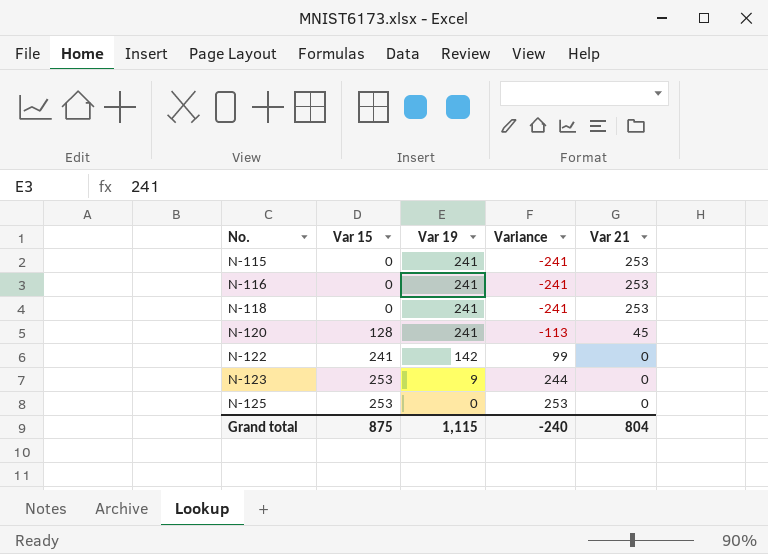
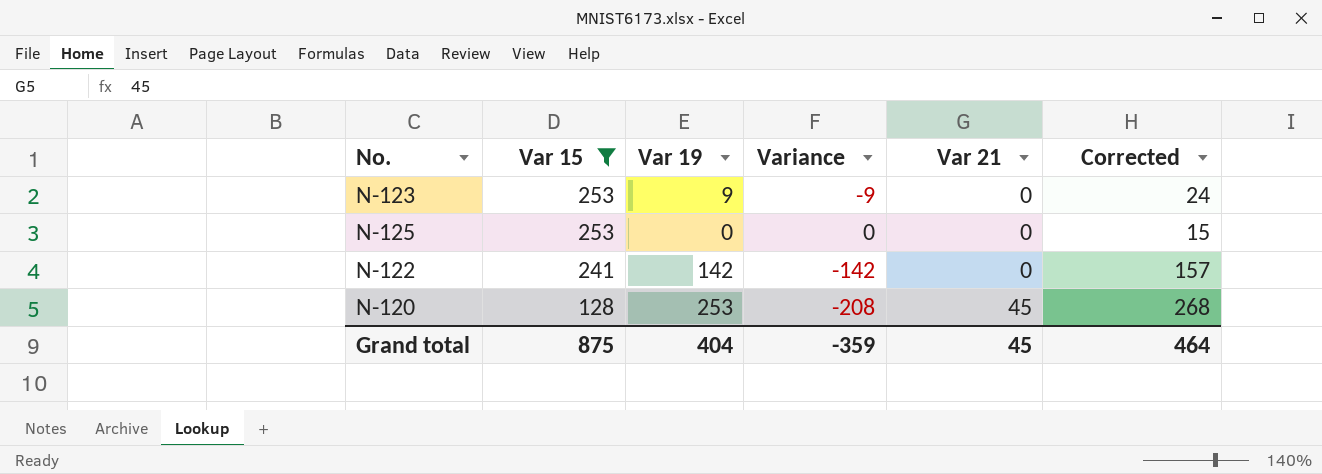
filter: none -> Var 15 != 0
row order: No. ascending -> Var 15 descending
column Variance | formula: [Var 15] - [Var 19] -> [Var 21] - [Var 19]
column Corrected | formula: none -> [Var 19] + 15
N-120 | Var 19: 241 -> 253
Grand total | Var 19: 1,115 -> 404
Grand total | Variance: -240 -> -359
Grand total | Var 21: 804 -> 45

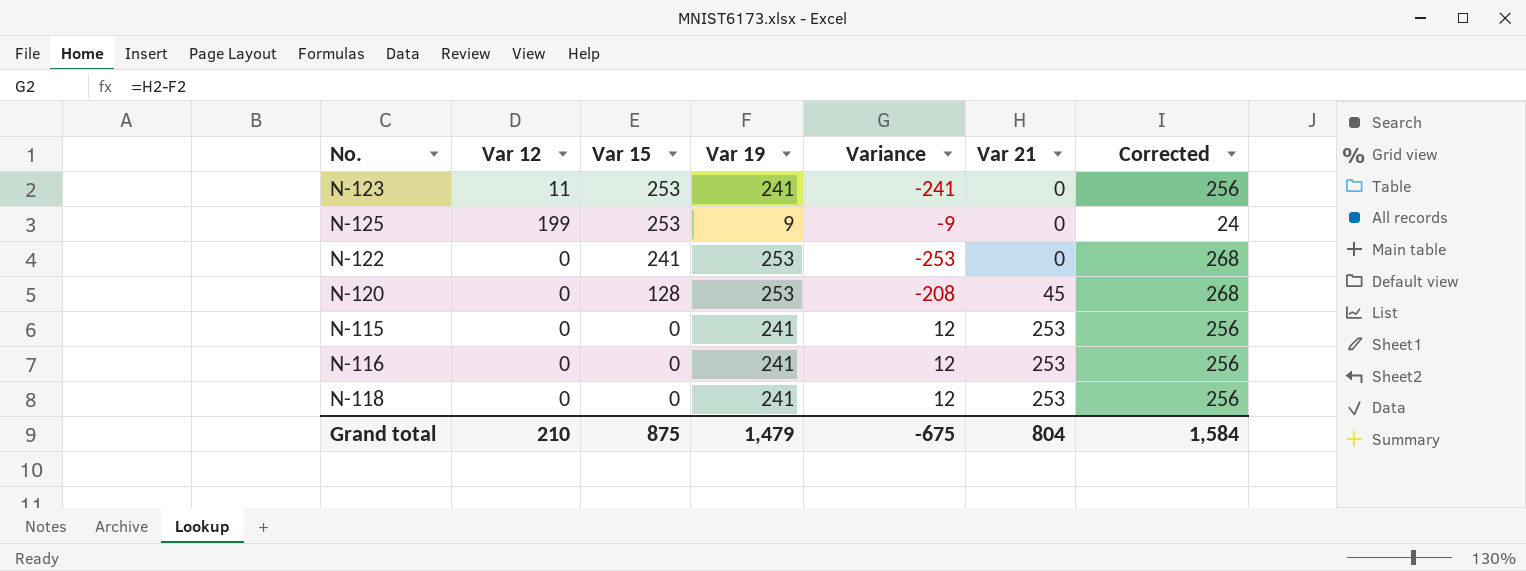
filter: Var 15 != 0 -> none
column Var 12 | position: none -> 2
N-123 | Var 19: 9 -> 241
N-123 | Variance: -9 -> -241
N-123 | Corrected: 24 -> 256
N-125 | Var 19: 0 -> 9
N-125 | Variance: 0 -> -9
N-125 | Corrected: 15 -> 24
N-122 | Var 19: 142 -> 253
N-122 | Variance: -142 -> -253
N-122 | Corrected: 157 -> 268
Grand total | Var 19: 404 -> 1,479
Grand total | Variance: -359 -> -675
Grand total | Var 21: 45 -> 804
Grand total | Corrected: 464 -> 1,584

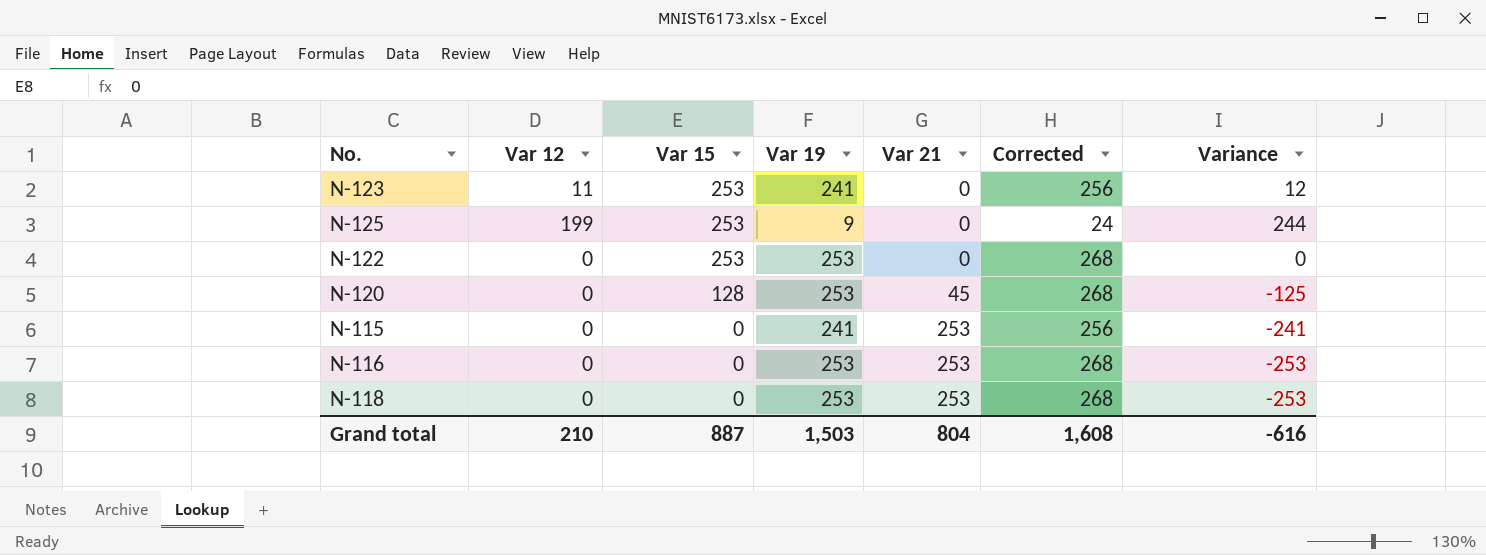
column Variance | formula: [Var 21] - [Var 19] -> [Var 15] - [Var 19]
column Variance | position: 5 -> 7
N-122 | Var 15: 241 -> 253
N-116 | Var 19: 241 -> 253
N-116 | Corrected: 256 -> 268
N-118 | Var 19: 241 -> 253
N-118 | Corrected: 256 -> 268
Grand total | Var 15: 875 -> 887
Grand total | Var 19: 1,479 -> 1,503
Grand total | Corrected: 1,584 -> 1,608
Grand total | Variance: -675 -> -616

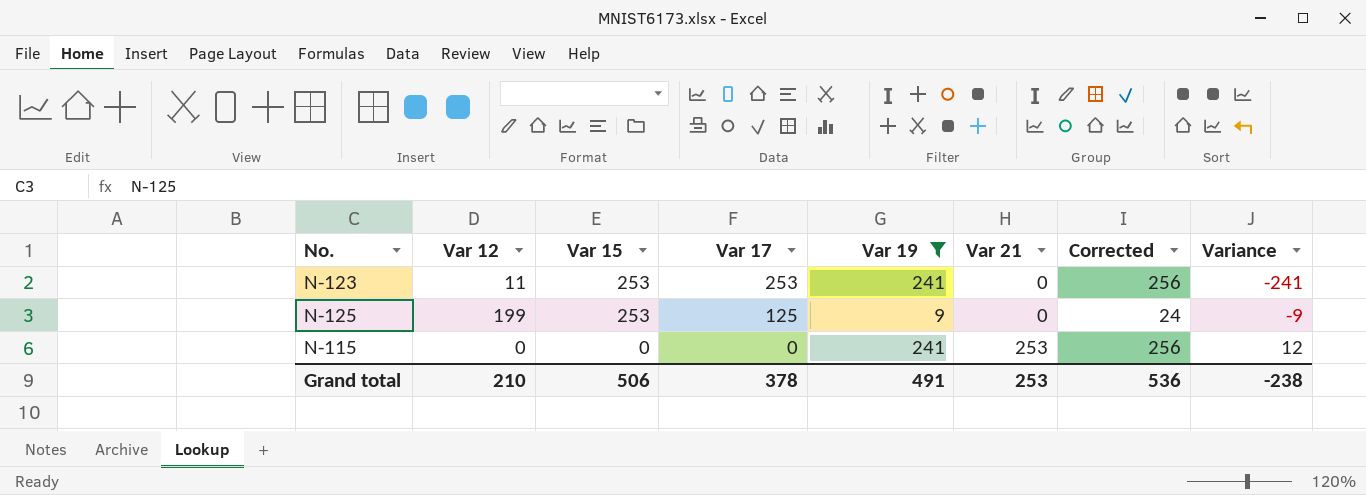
filter: none -> Var 19 != 253
column Var 17 | position: none -> 4
column Variance | formula: [Var 15] - [Var 19] -> [Var 21] - [Var 19]
Grand total | Var 15: 887 -> 506
Grand total | Var 19: 1,503 -> 491
Grand total | Var 21: 804 -> 253
Grand total | Corrected: 1,608 -> 536
Grand total | Variance: -616 -> -238

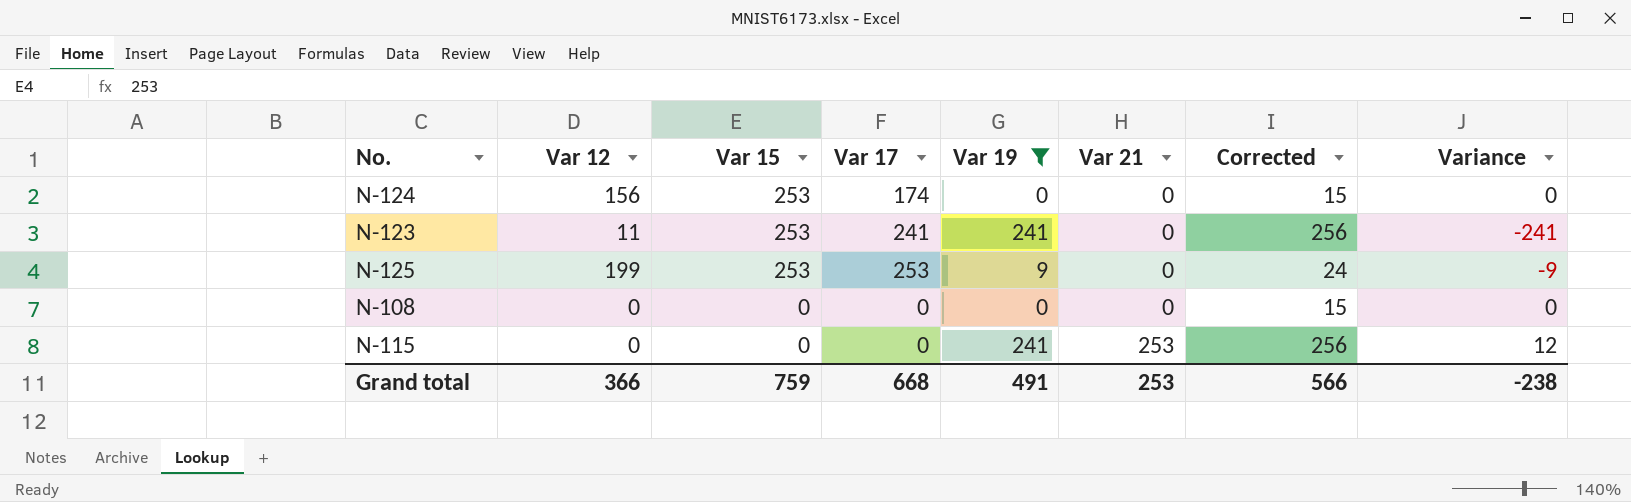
row N-124: none -> 156 | 253 | 174 | 0 | 0 | 15 | 0
N-123 | Var 17: 253 -> 241
N-125 | Var 17: 125 -> 253
row N-108: none -> 0 | 0 | 0 | 0 | 0 | 15 | 0
Grand total | Var 12: 210 -> 366
Grand total | Var 15: 506 -> 759
Grand total | Var 17: 378 -> 668
Grand total | Corrected: 536 -> 566

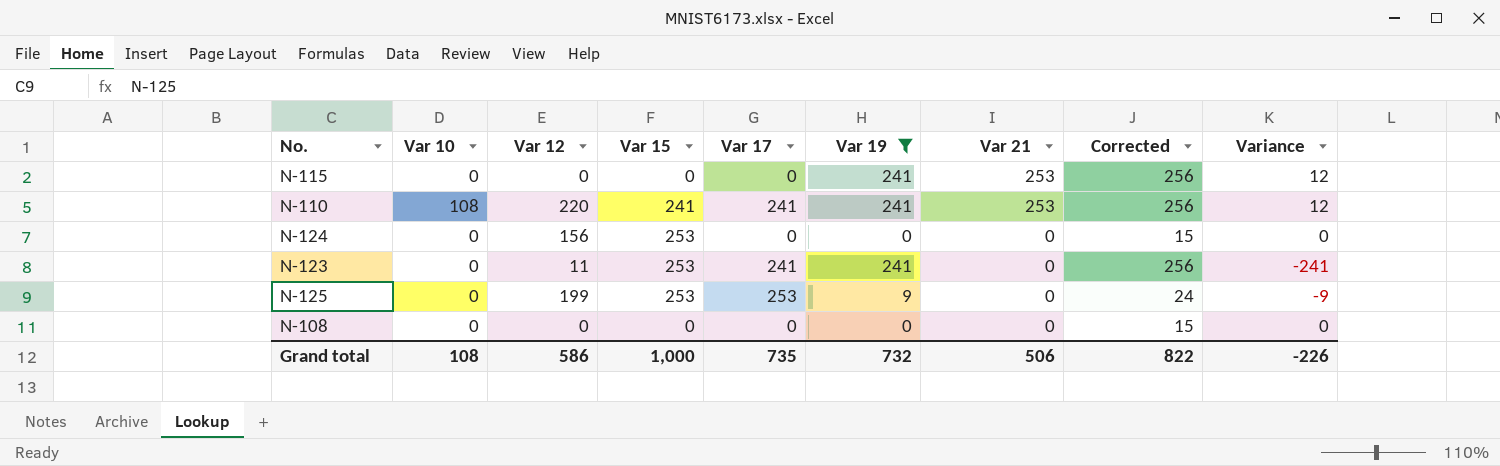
row order: Var 15 descending -> Var 21 descending
column Var 10 | position: none -> 2
row N-110: none -> 108 | 220 | 241 | 241 | 241 | 253 | 256 | 12
N-124 | Var 17: 174 -> 0
Grand total | Var 12: 366 -> 586
Grand total | Var 15: 759 -> 1,000
Grand total | Var 17: 668 -> 735
Grand total | Var 19: 491 -> 732
Grand total | Var 21: 253 -> 506
Grand total | Corrected: 566 -> 822
Grand total | Variance: -238 -> -226

